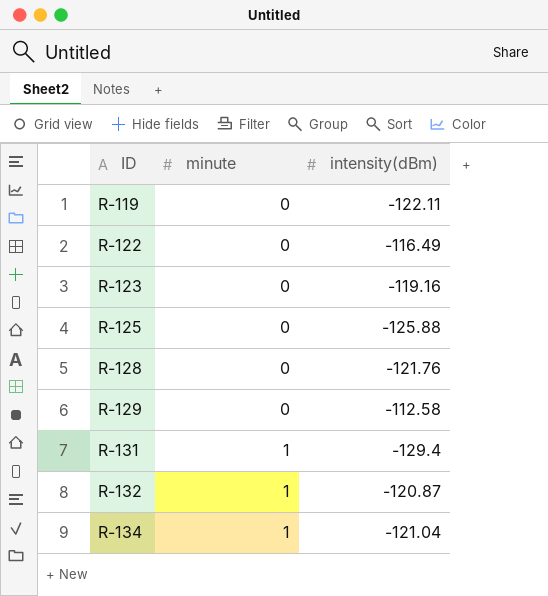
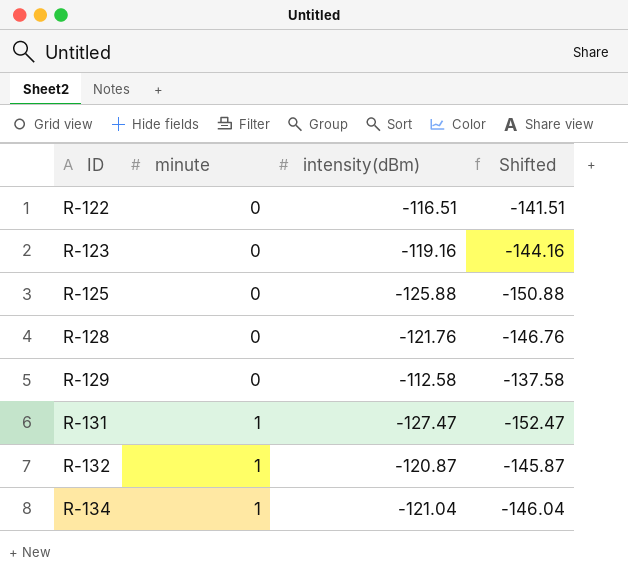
column Shifted | formula: none -> [intensity(dBm)] - 25
row R-119: 0 | -122.11 -> none
R-122 | intensity(dBm): -116.49 -> -116.51
R-131 | intensity(dBm): -129.4 -> -127.47

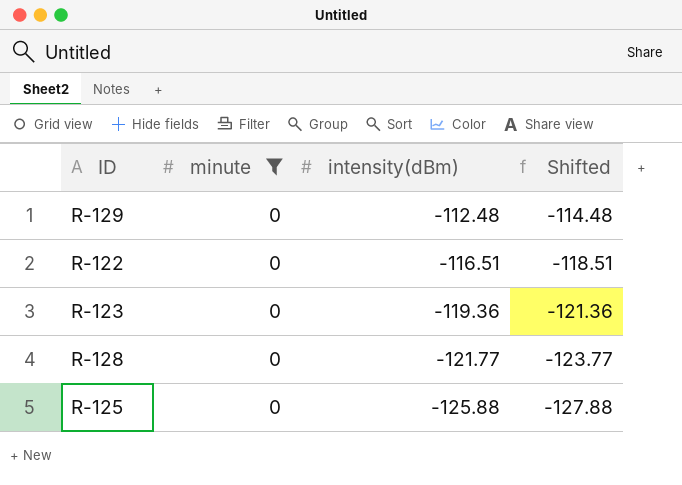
filter: none -> minute = 0
row order: ID ascending -> intensity(dBm) descending
column Shifted | formula: [intensity(dBm)] - 25 -> [intensity(dBm)] - 2
R-129 | intensity(dBm): -112.58 -> -112.48
R-123 | intensity(dBm): -119.16 -> -119.36
R-128 | intensity(dBm): -121.76 -> -121.77

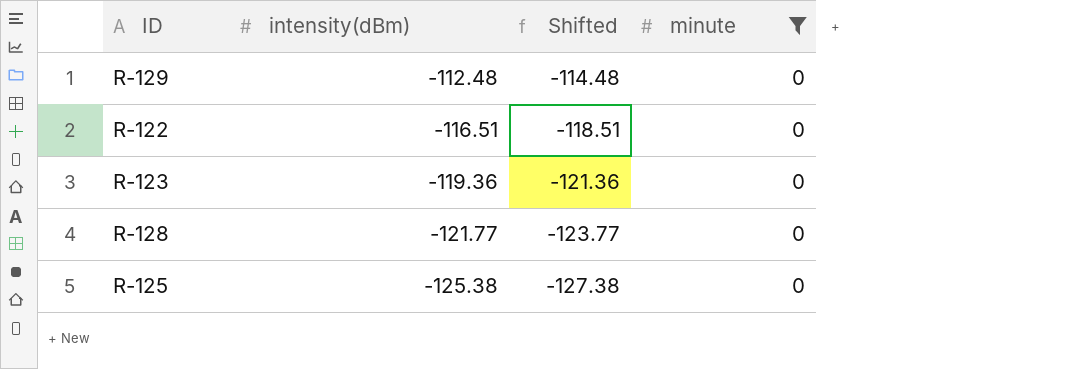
column minute | position: 2 -> 4
R-125 | intensity(dBm): -125.88 -> -125.38
R-125 | Shifted: -127.88 -> -127.38

